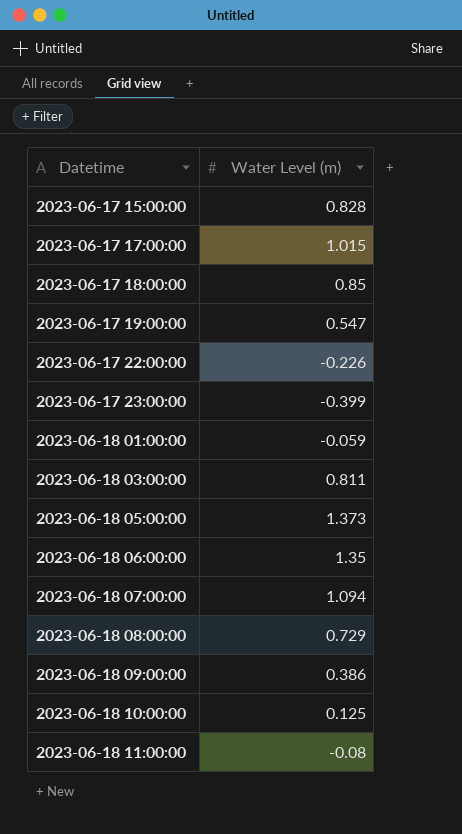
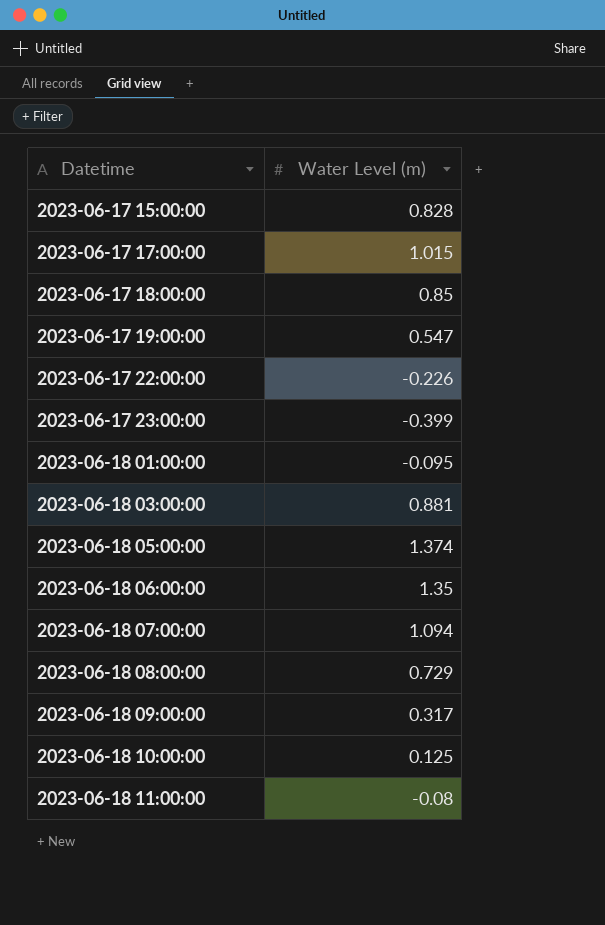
2023-06-18 01:00:00 | Water Level (m): -0.059 -> -0.095
2023-06-18 03:00:00 | Water Level (m): 0.811 -> 0.881
2023-06-18 05:00:00 | Water Level (m): 1.373 -> 1.374
2023-06-18 09:00:00 | Water Level (m): 0.386 -> 0.317

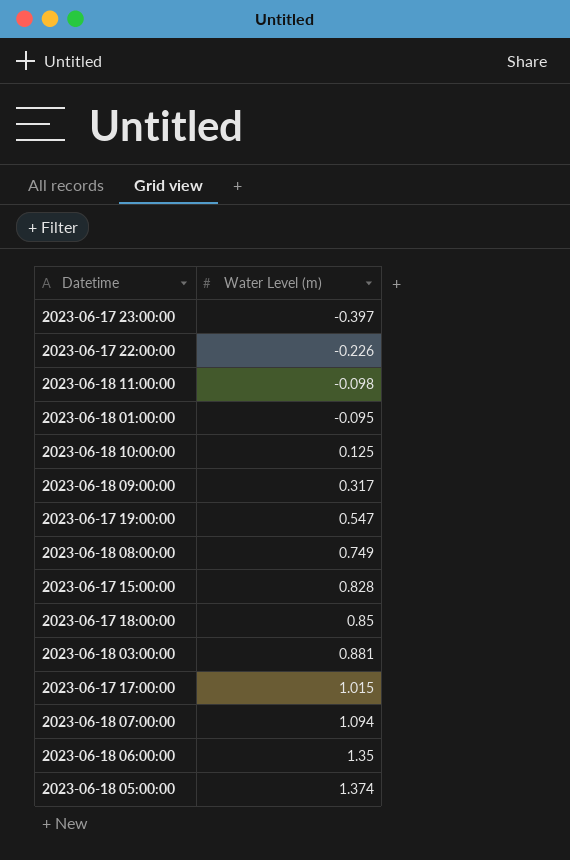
row order: Datetime ascending -> Water Level (m) ascending
2023-06-17 23:00:00 | Water Level (m): -0.399 -> -0.397
2023-06-18 11:00:00 | Water Level (m): -0.08 -> -0.098
2023-06-18 08:00:00 | Water Level (m): 0.729 -> 0.749

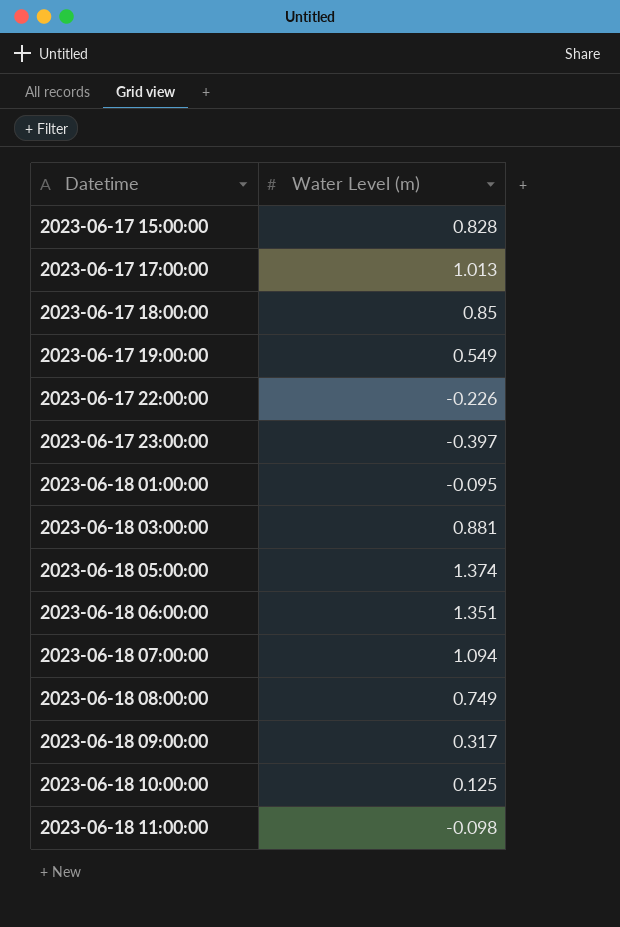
row order: Water Level (m) ascending -> Datetime ascending
2023-06-17 17:00:00 | Water Level (m): 1.015 -> 1.013
2023-06-17 19:00:00 | Water Level (m): 0.547 -> 0.549
2023-06-18 06:00:00 | Water Level (m): 1.35 -> 1.351

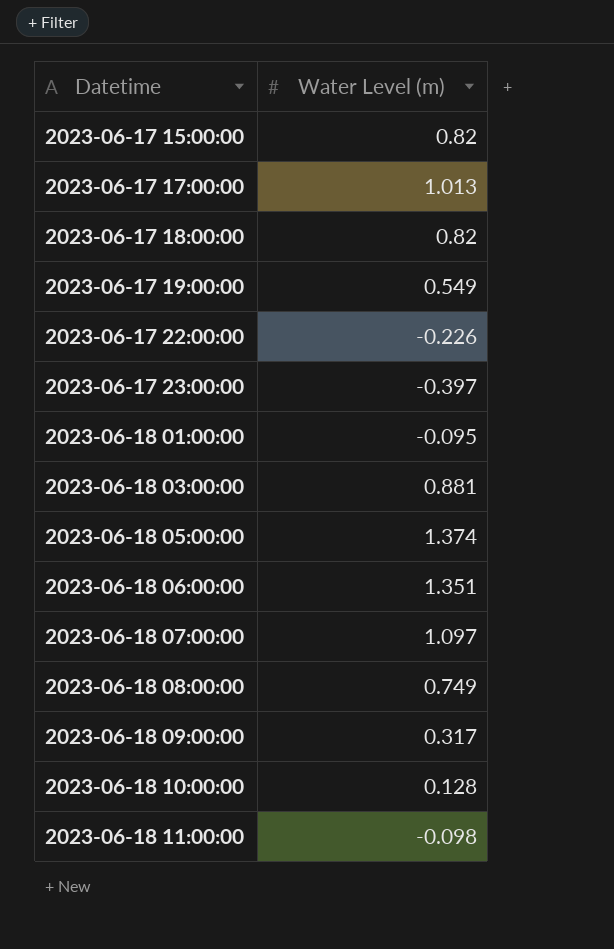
2023-06-17 15:00:00 | Water Level (m): 0.828 -> 0.82
2023-06-17 18:00:00 | Water Level (m): 0.85 -> 0.82
2023-06-18 07:00:00 | Water Level (m): 1.094 -> 1.097
2023-06-18 10:00:00 | Water Level (m): 0.125 -> 0.128

